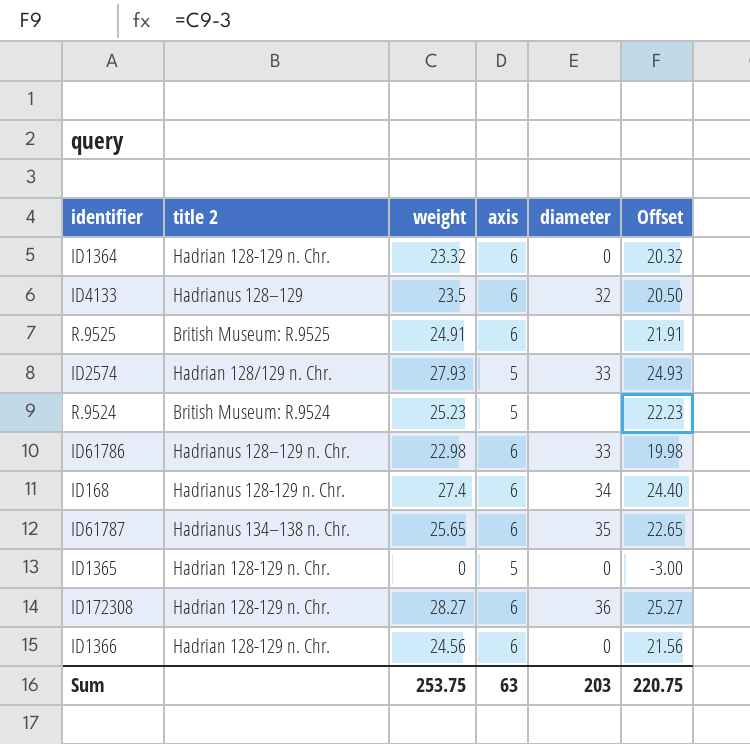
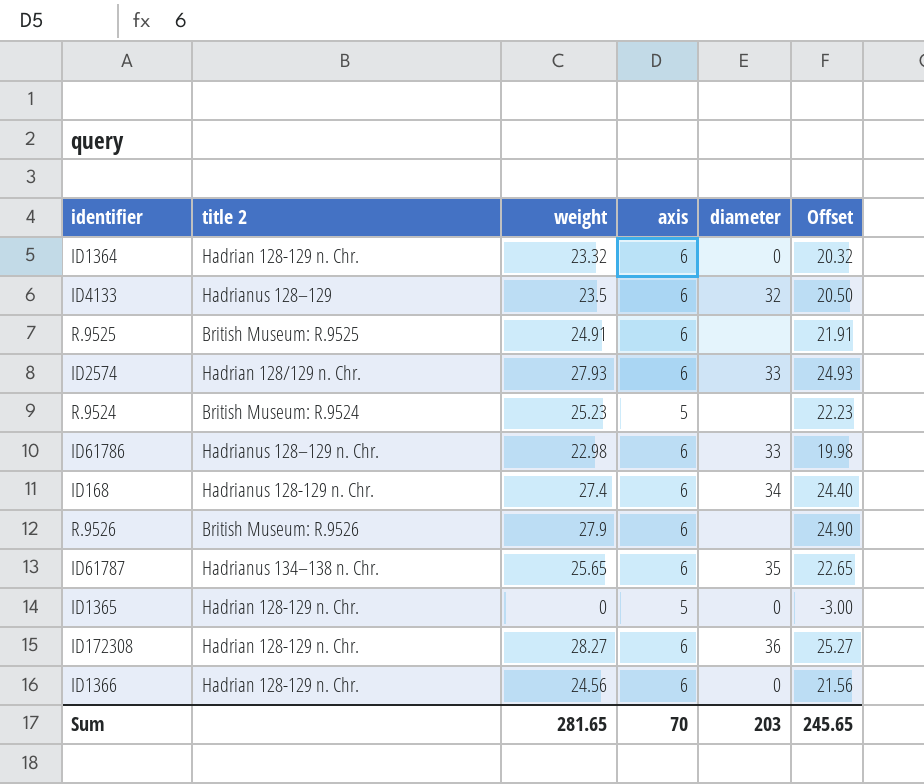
ID2574 | axis: 5 -> 6
row R.9526: none -> British Museum: R.9526 | 27.9 | 6 | none | 24.90
Sum | weight: 253.75 -> 281.65
Sum | axis: 63 -> 70
Sum | Offset: 220.75 -> 245.65

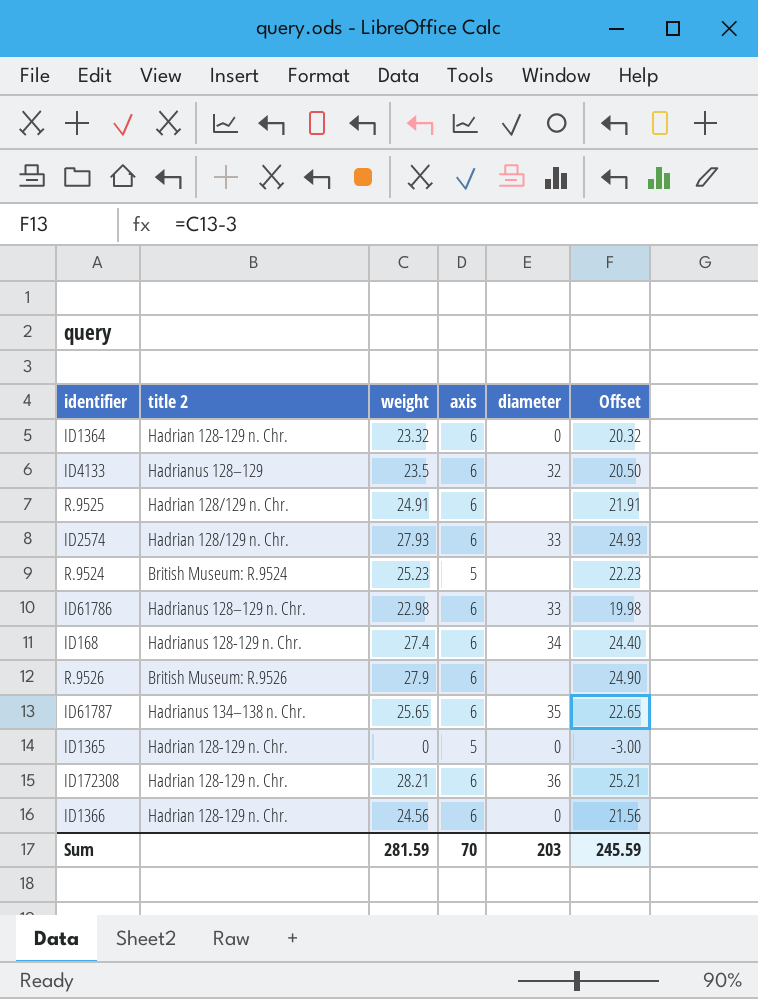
R.9525 | title 2: British Museum: R.9525 -> Hadrian 128/129 n. Chr.
ID172308 | weight: 28.27 -> 28.21
ID172308 | Offset: 25.27 -> 25.21
Sum | weight: 281.65 -> 281.59
Sum | Offset: 245.65 -> 245.59

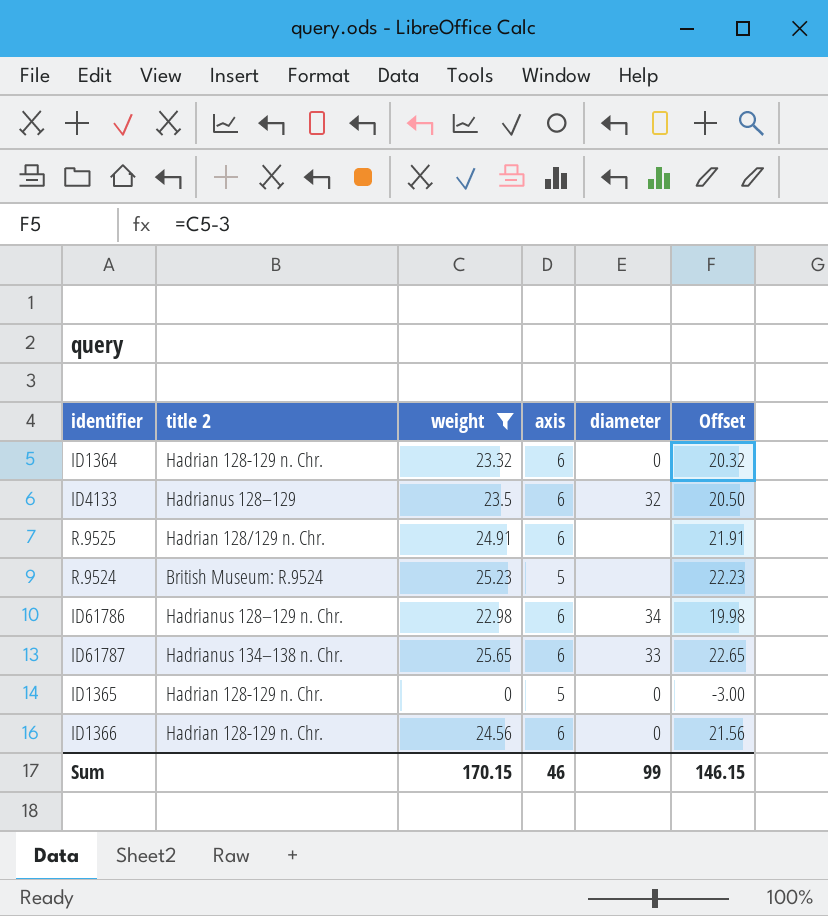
filter: none -> weight <= 25.65
ID61786 | diameter: 33 -> 34
ID61787 | diameter: 35 -> 33
Sum | weight: 281.59 -> 170.15
Sum | axis: 70 -> 46
Sum | diameter: 203 -> 99
Sum | Offset: 245.59 -> 146.15

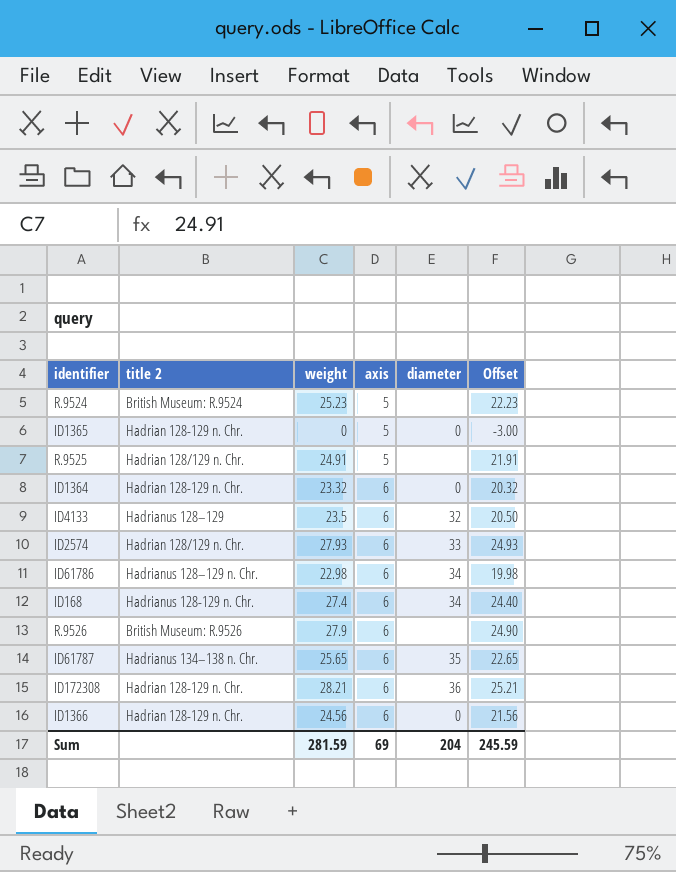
filter: weight <= 25.65 -> none
row order: none -> axis ascending
R.9525 | axis: 6 -> 5
ID61787 | diameter: 33 -> 35
Sum | weight: 170.15 -> 281.59
Sum | axis: 46 -> 69
Sum | diameter: 99 -> 204
Sum | Offset: 146.15 -> 245.59

